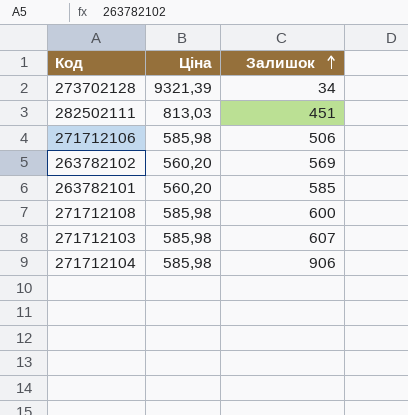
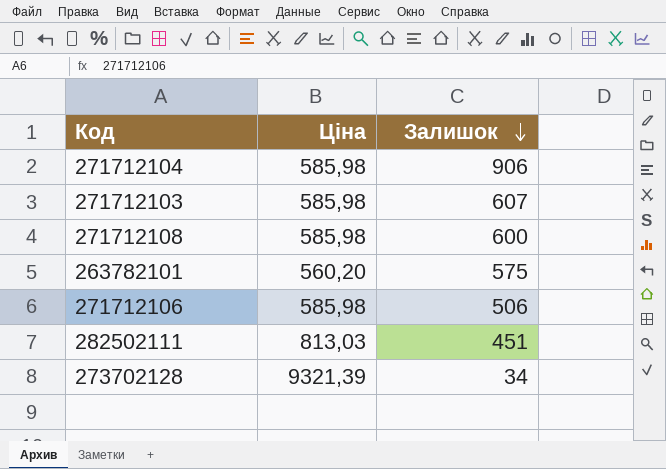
row order: Залишок ascending -> Залишок descending
row 263782102: 560,20 | 569 -> none
263782101 | Залишок: 585 -> 575

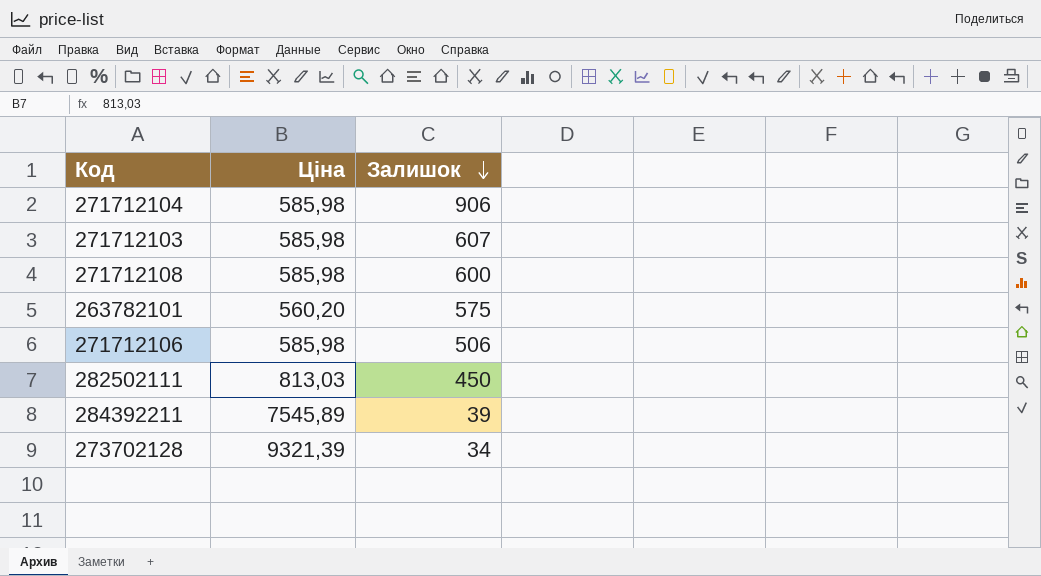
282502111 | Залишок: 451 -> 450
row 284392211: none -> 7545,89 | 39

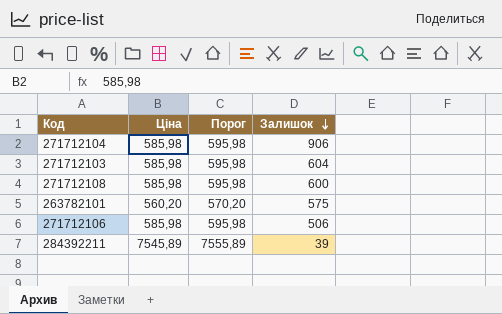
column Порог | formula: none -> [Ціна] + 10
row 282502111: 813,03 | 450 -> none
row 273702128: 9321,39 | 34 -> none
271712103 | Залишок: 607 -> 604

